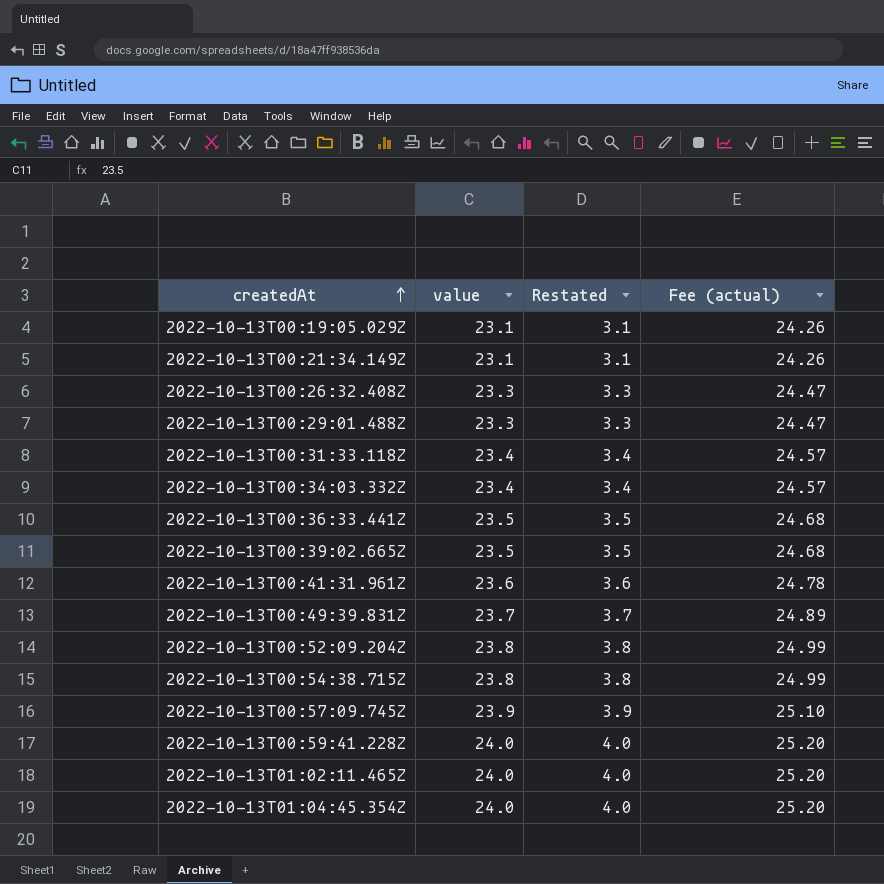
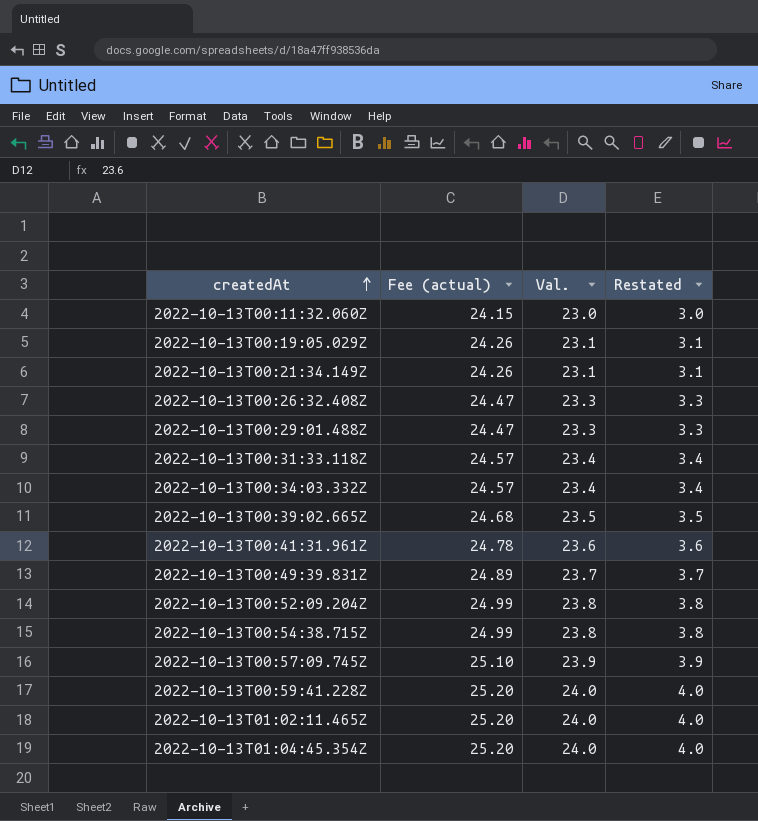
column Fee (actual) | position: 4 -> 2
column name: value -> Val.
row 2022-10-13T00:36:33.441Z: 23.5 | 3.5 | 24.68 -> none
row 2022-10-13T00:11:32.060Z: none -> 24.15 | 23.0 | 3.0

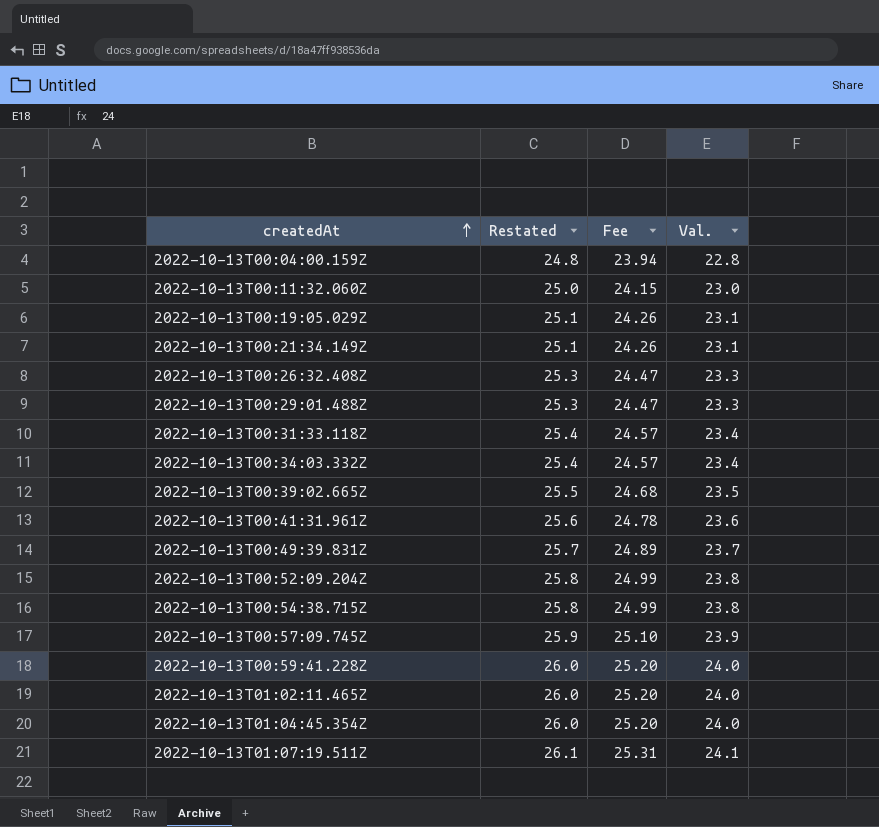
column Restated | formula: [Val.] - 20 -> [Val.] + 2
column Restated | position: 4 -> 2
column name: Fee (actual) -> Fee
row 2022-10-13T00:04:00.159Z: none -> 24.8 | 23.94 | 22.8
row 2022-10-13T01:07:19.511Z: none -> 26.1 | 25.31 | 24.1

